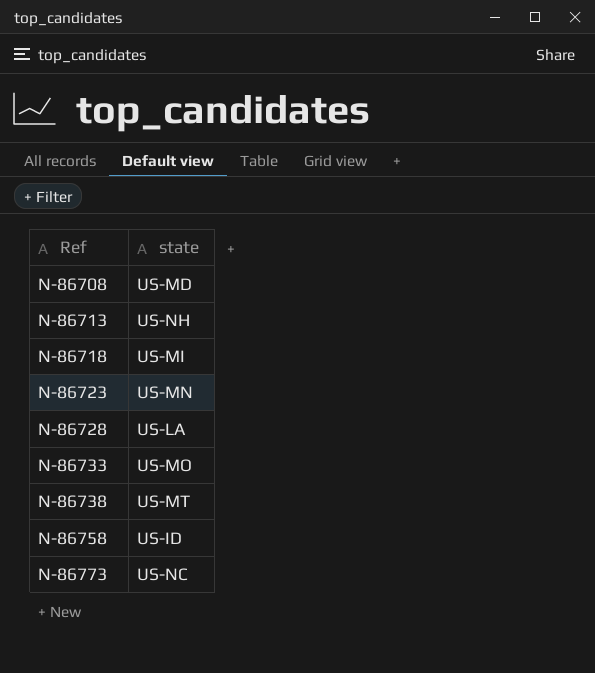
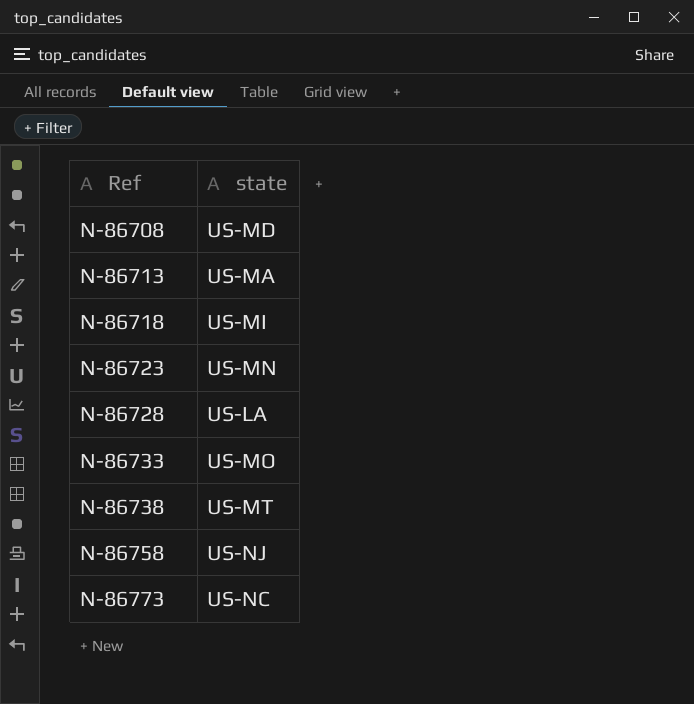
N-86713 | state: US-NH -> US-MA
N-86758 | state: US-ID -> US-NJ

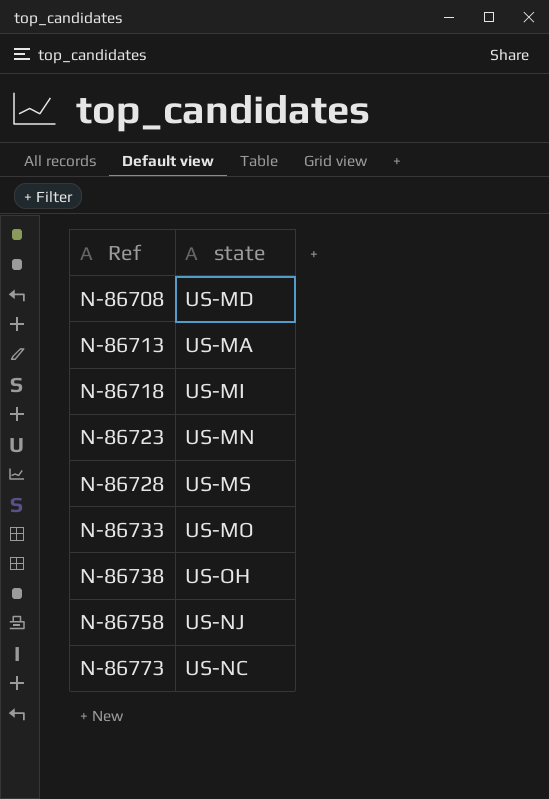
N-86728 | state: US-LA -> US-MS
N-86738 | state: US-MT -> US-OH

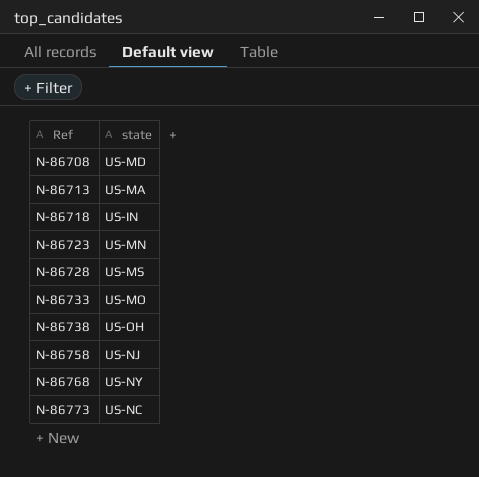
N-86718 | state: US-MI -> US-IN
row N-86768: none -> US-NY

